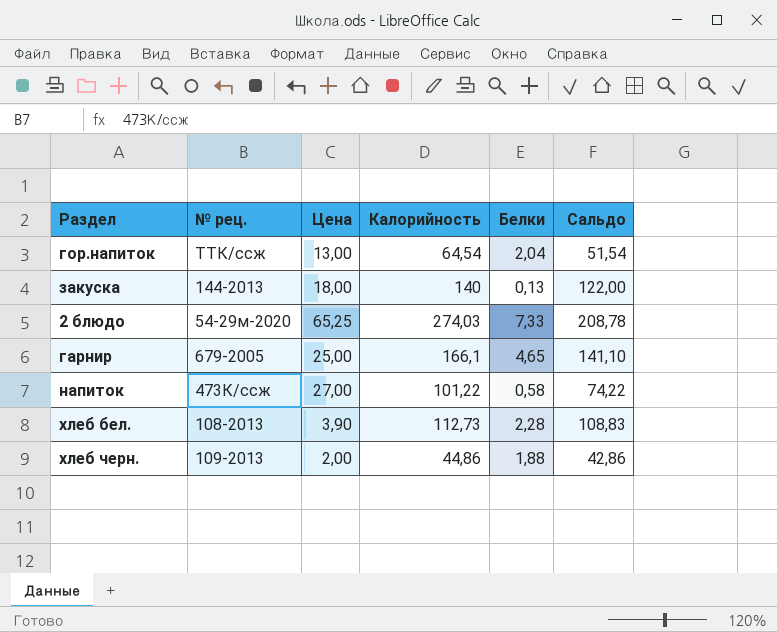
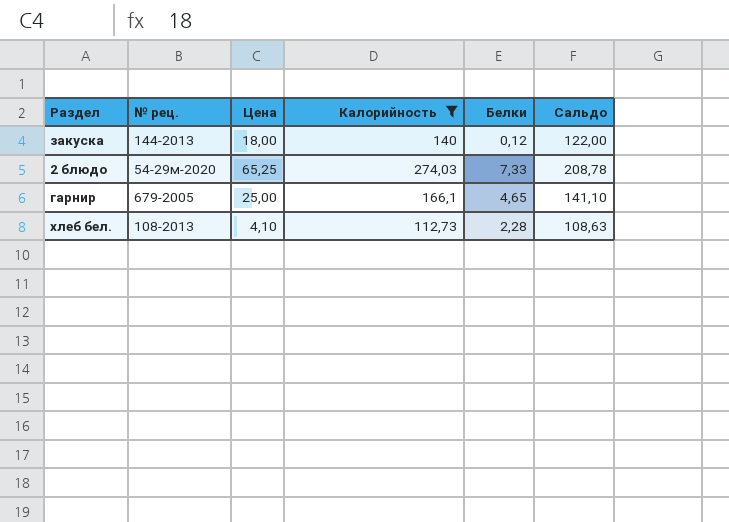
filter: none -> Калорийность >= 112,73
закуска | Белки: 0,13 -> 0,12
хлеб бел. | Цена: 3,90 -> 4,10
хлеб бел. | Сальдо: 108,83 -> 108,63

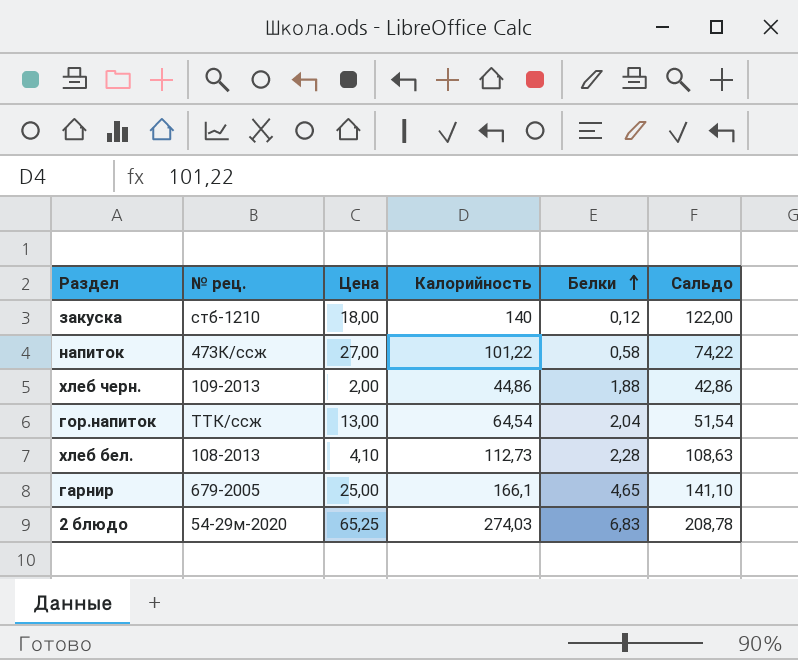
filter: Калорийность >= 112,73 -> none
row order: none -> Белки ascending
закуска | № рец.: 144-2013 -> стб-1210
2 блюдо | Белки: 7,33 -> 6,83

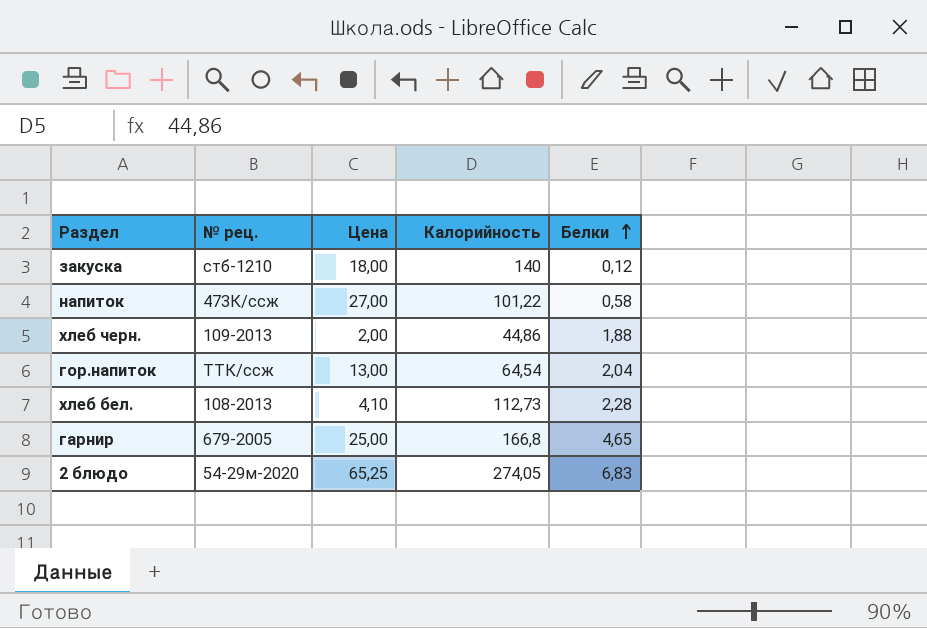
column Сальдо | formula: [Калорийность] - [Цена] -> none
гарнир | Калорийность: 166,1 -> 166,8
2 блюдо | Калорийность: 274,03 -> 274,05

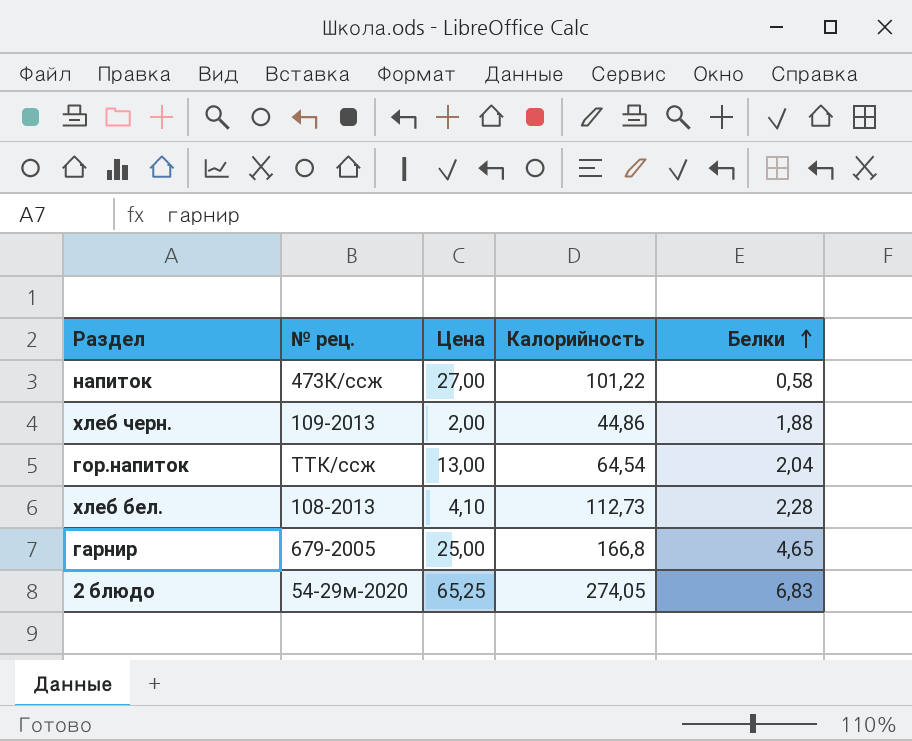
row закуска: стб-1210 | 18,00 | 140 | 0,12 -> none

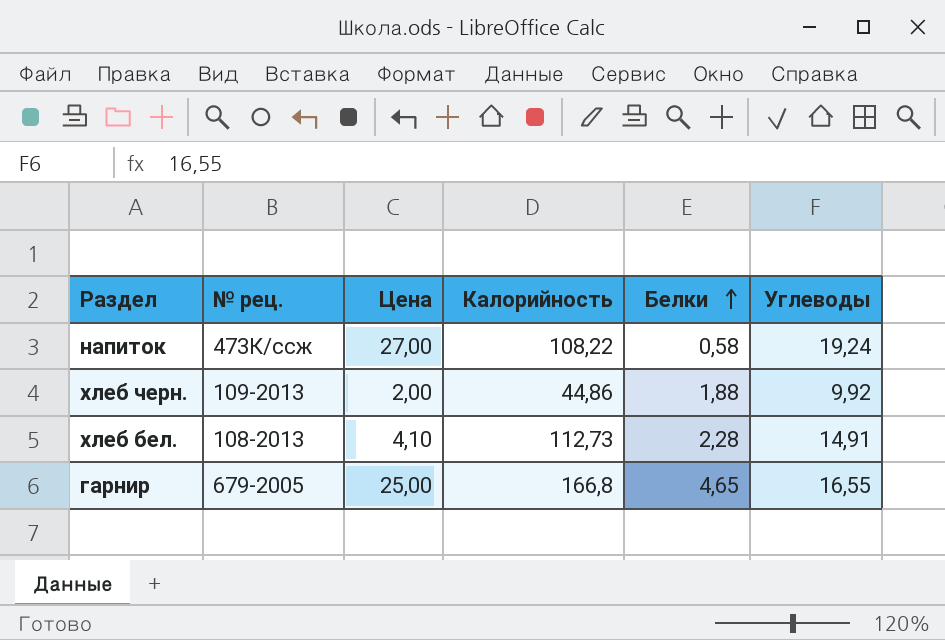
column Углеводы | position: none -> 6
row гор.напиток: ТТК/ссж | 13,00 | 64,54 | 2,04 -> none
row 2 блюдо: 54-29м-2020 | 65,25 | 274,05 | 6,83 -> none
напиток | Калорийность: 101,22 -> 108,22

